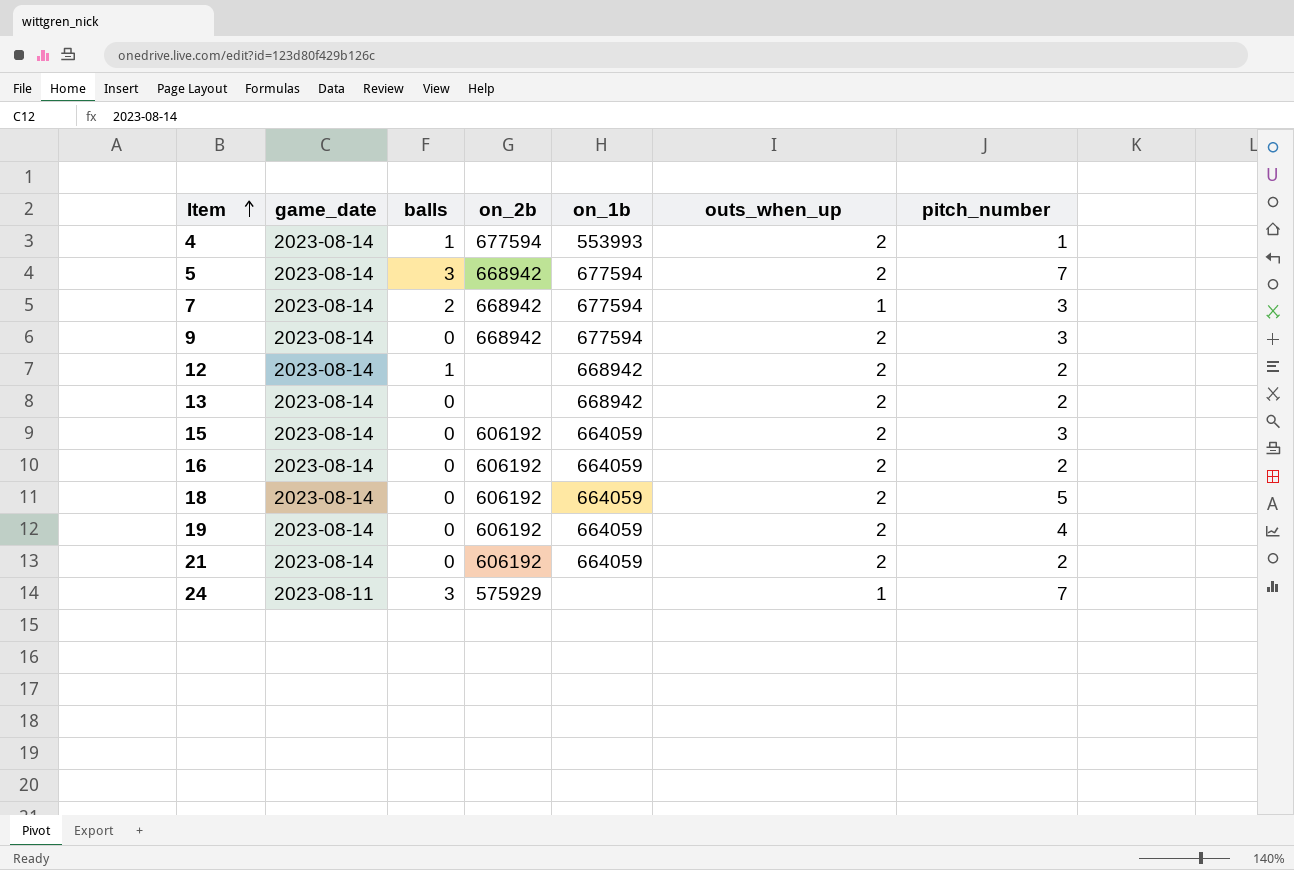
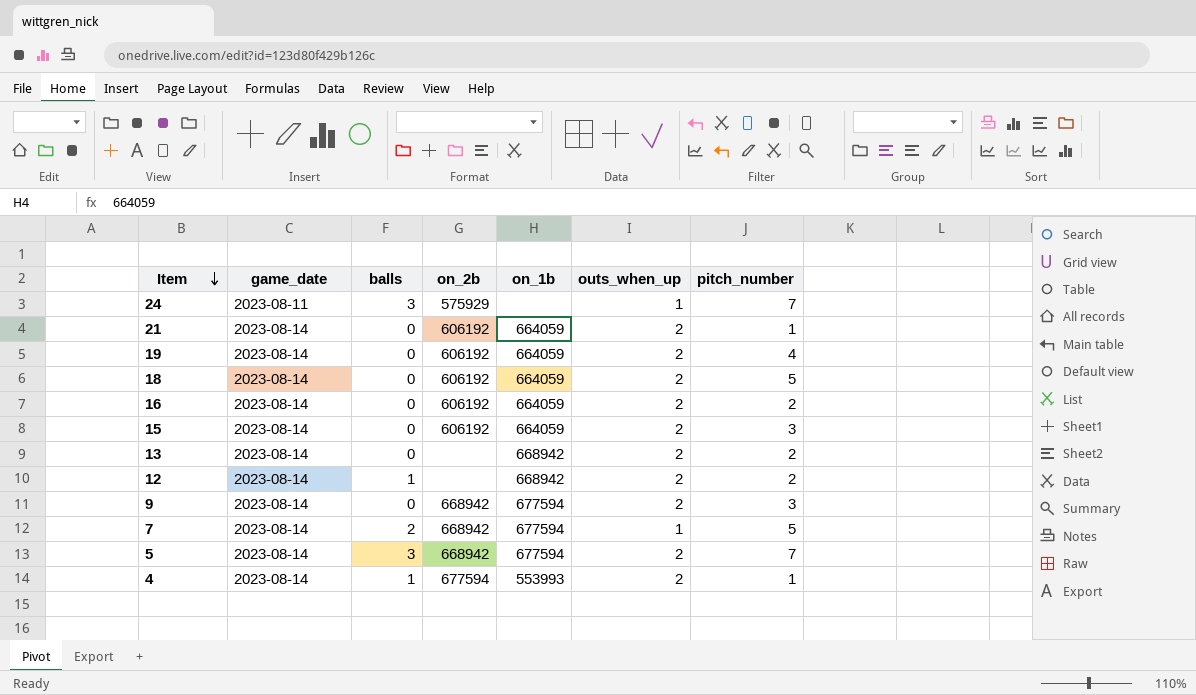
row order: Item ascending -> Item descending
21 | pitch_number: 2 -> 1
7 | pitch_number: 3 -> 5

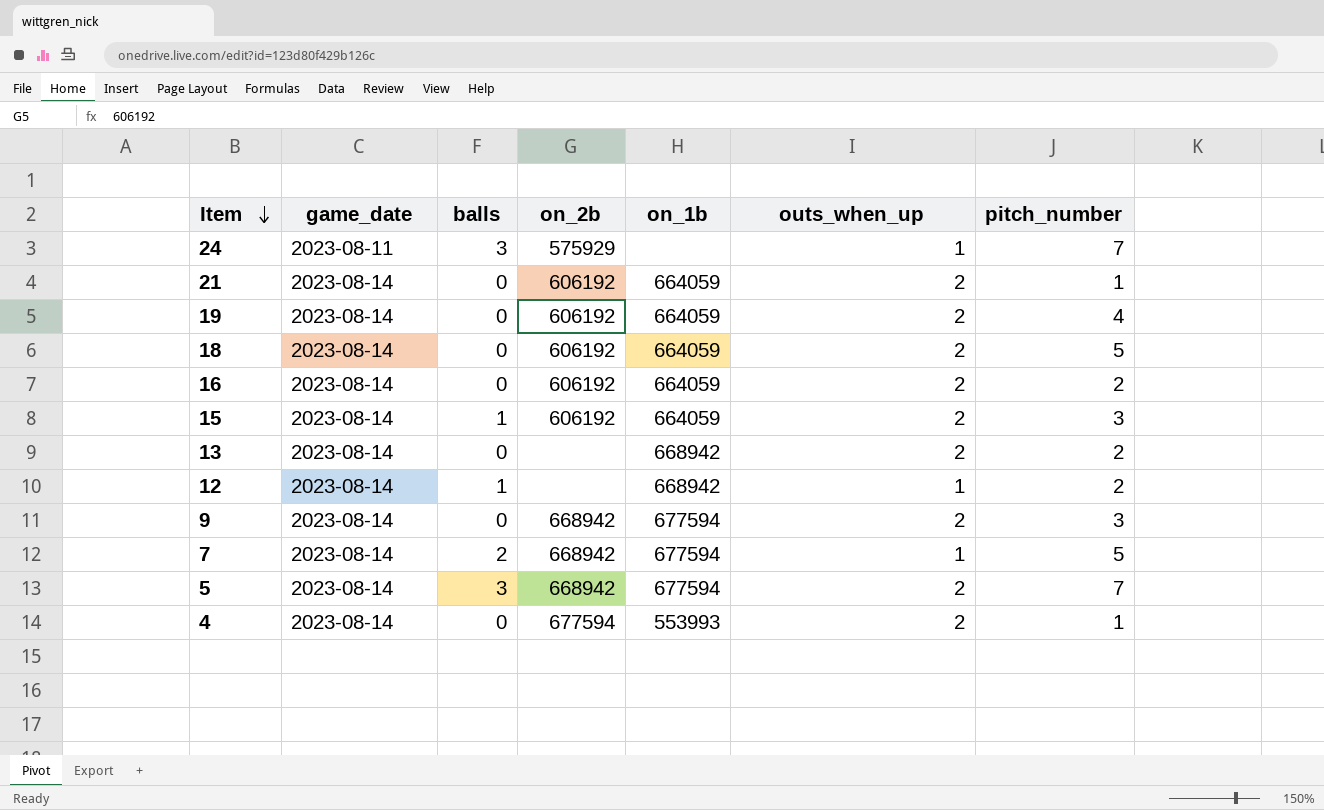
15 | balls: 0 -> 1
12 | outs_when_up: 2 -> 1
4 | balls: 1 -> 0

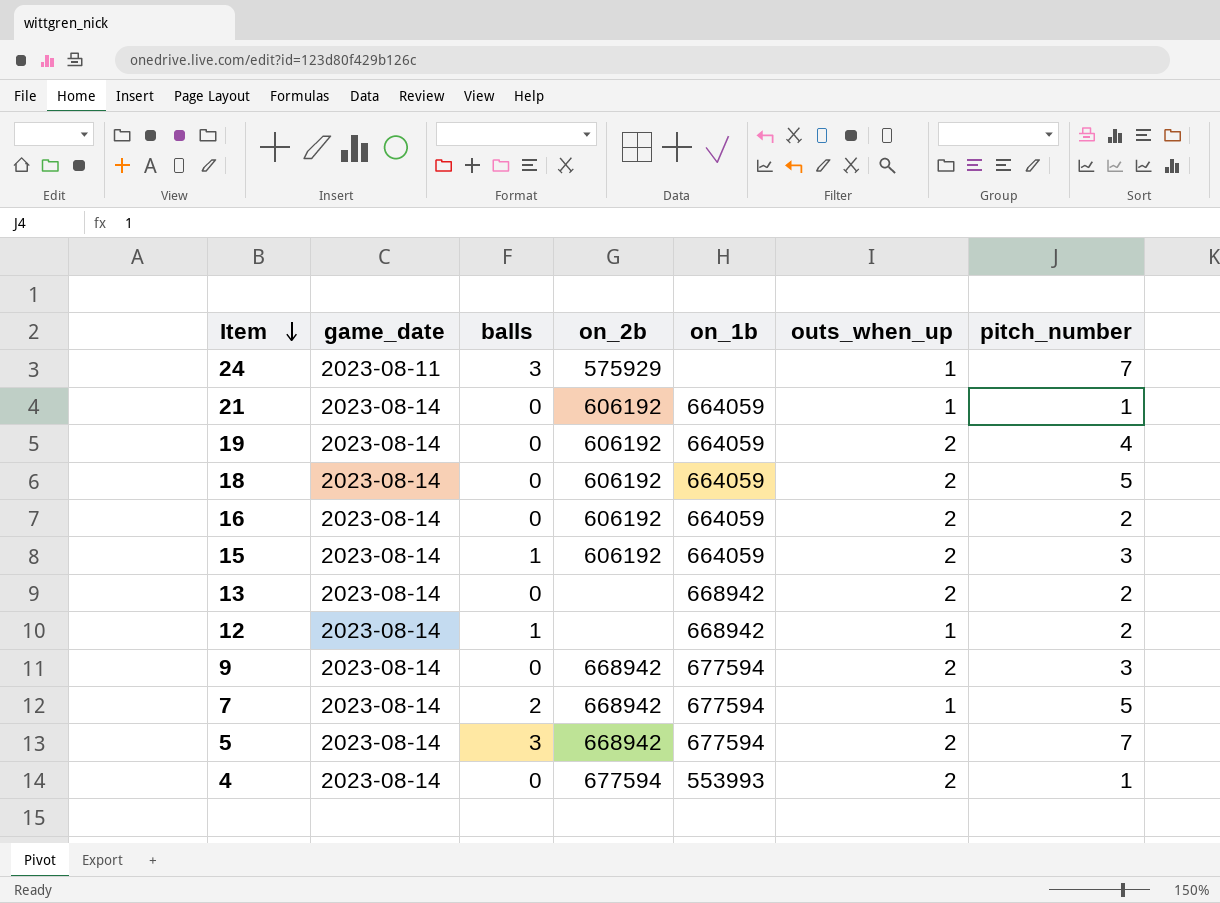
21 | outs_when_up: 2 -> 1

